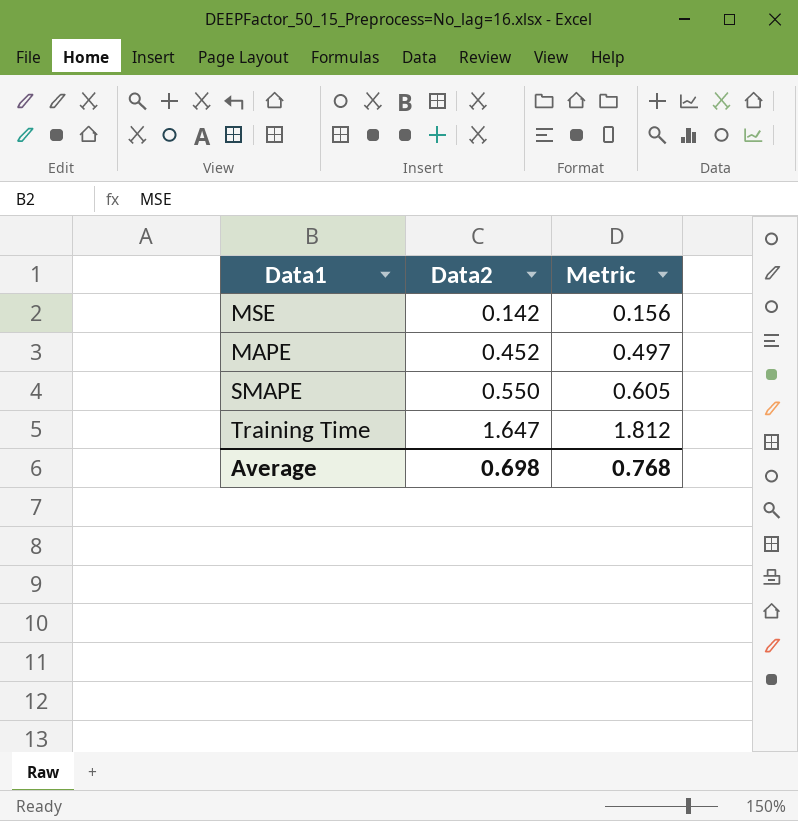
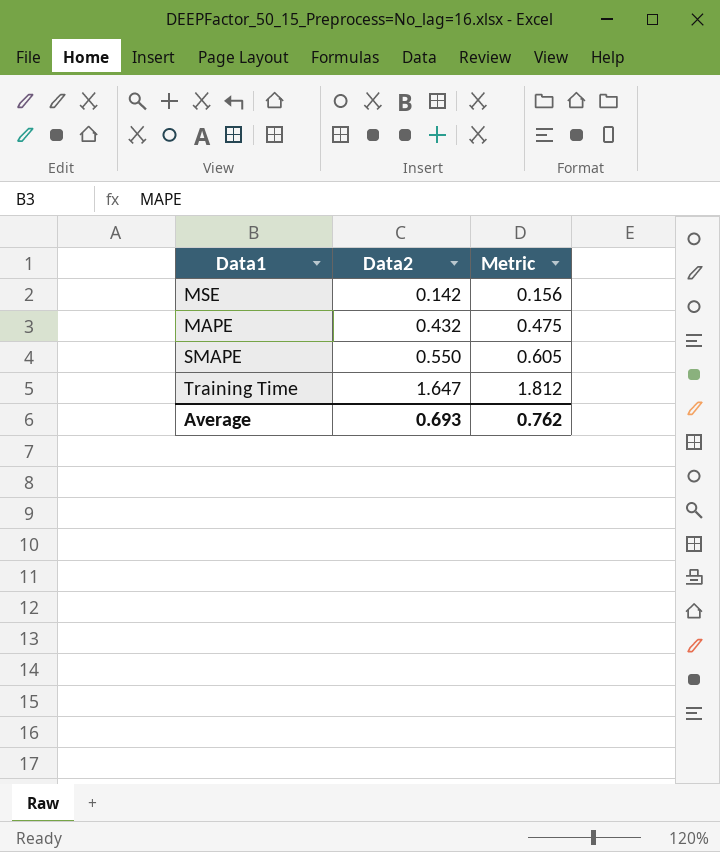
MAPE | Data2: 0.452 -> 0.432
MAPE | Metric: 0.497 -> 0.475
Average | Data2: 0.698 -> 0.693
Average | Metric: 0.768 -> 0.762

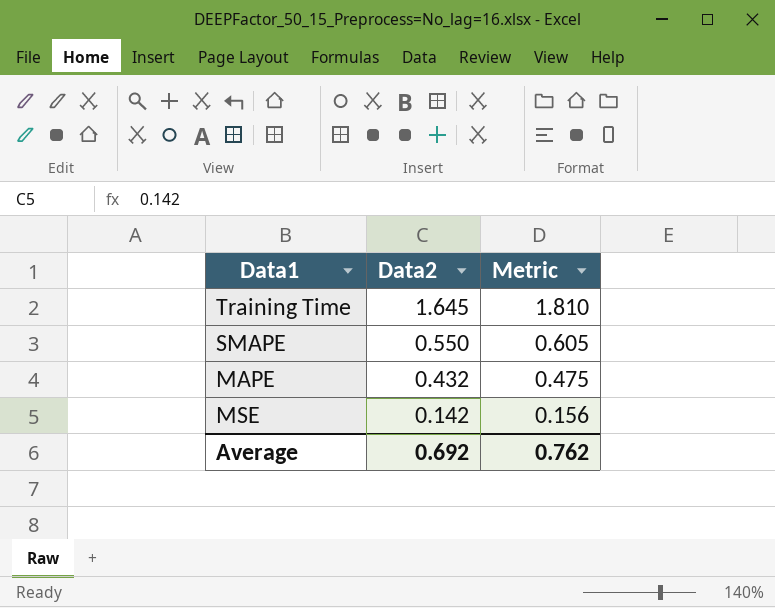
row order: Data2 ascending -> Data2 descending
Training Time | Data2: 1.647 -> 1.645
Training Time | Metric: 1.812 -> 1.810
Average | Data2: 0.693 -> 0.692

